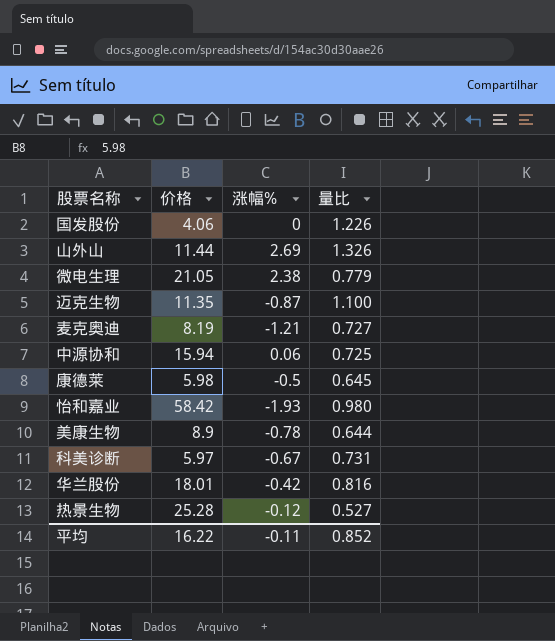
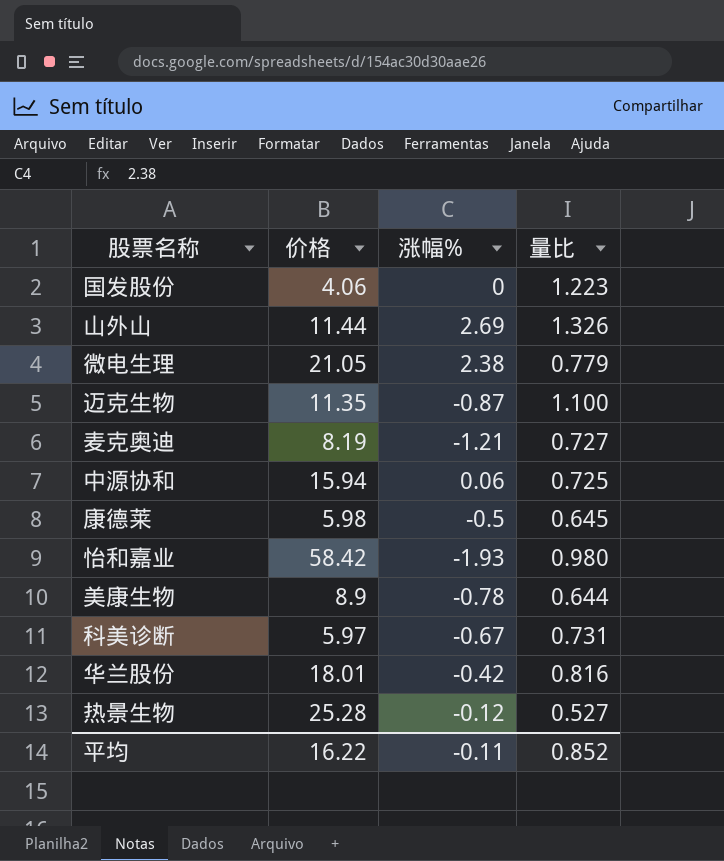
国发股份 | 量比: 1.226 -> 1.223

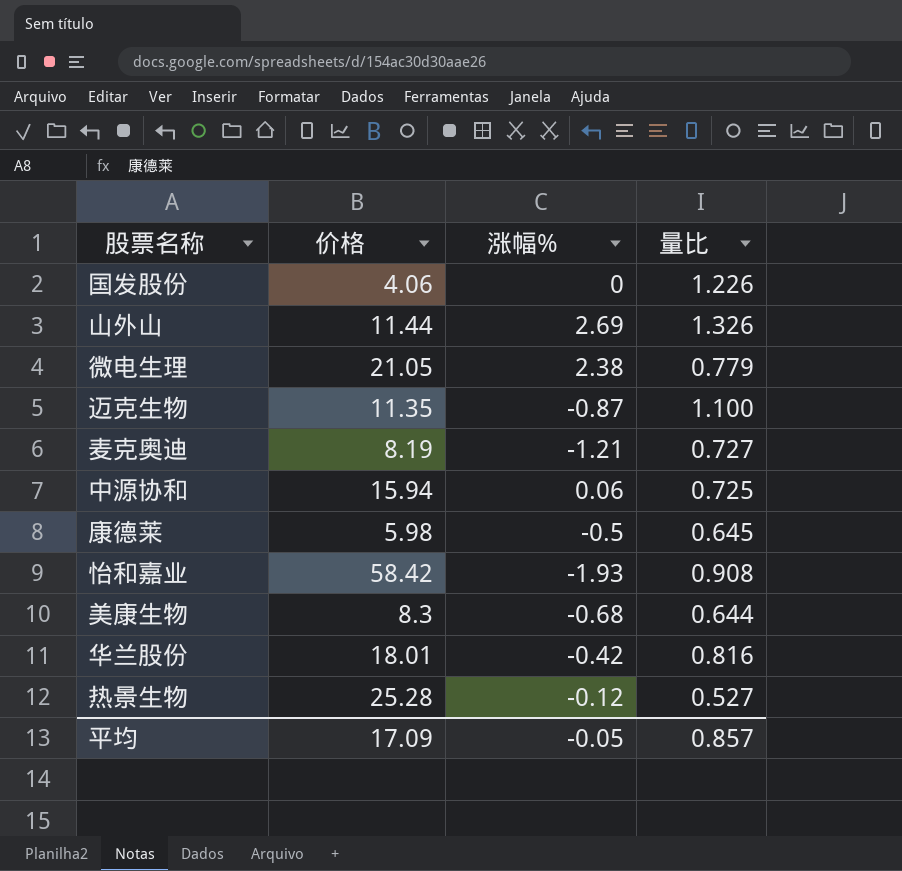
row 科美诊断: 5.97 | -0.67 | 0.731 -> none
国发股份 | 量比: 1.223 -> 1.226
怡和嘉业 | 量比: 0.980 -> 0.908
美康生物 | 价格: 8.9 -> 8.3
美康生物 | 涨幅%: -0.78 -> -0.68
平均 | 价格: 16.22 -> 17.09
平均 | 涨幅%: -0.11 -> -0.05
平均 | 量比: 0.852 -> 0.857

